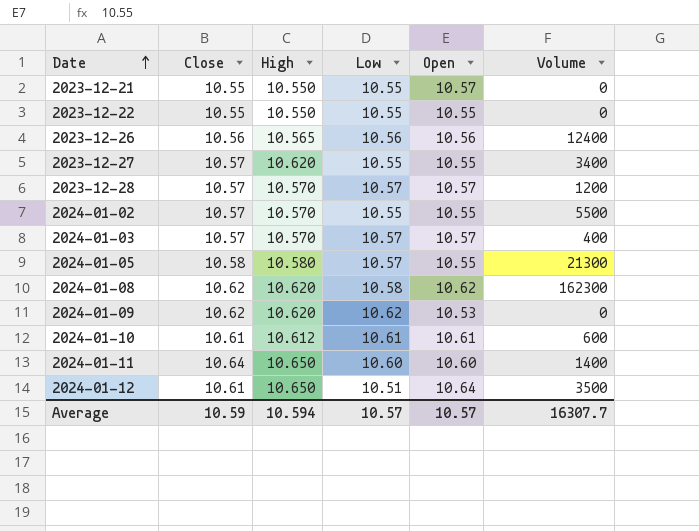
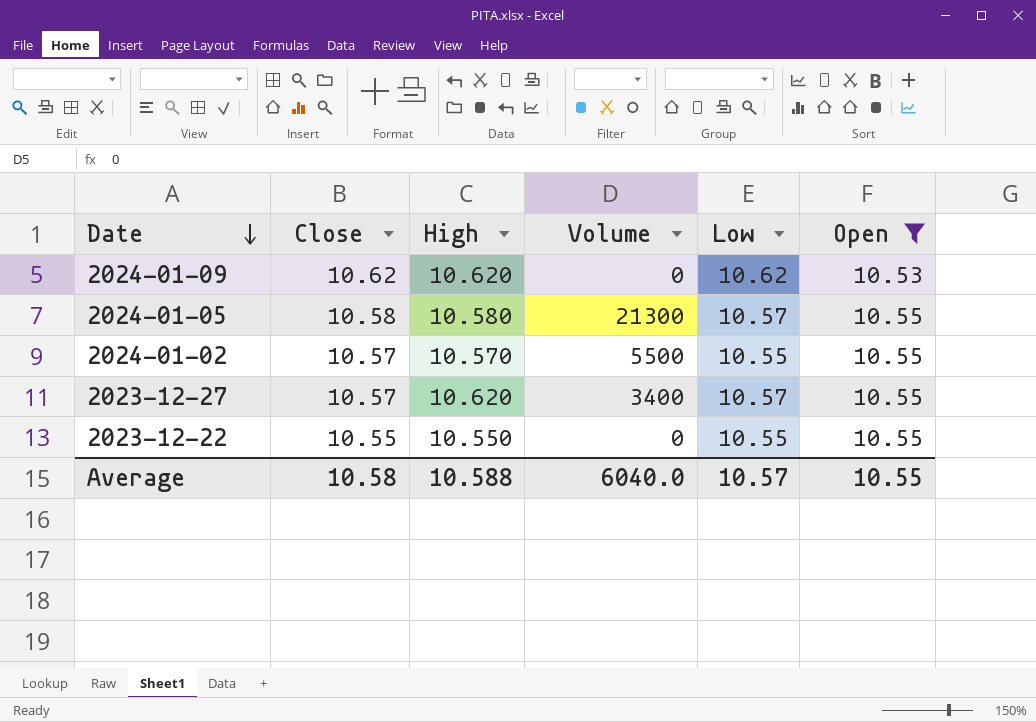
filter: none -> Open <= 10.55
row order: Date ascending -> Date descending
column Volume | position: 6 -> 4
2023-12-27 | Low: 10.55 -> 10.57
Average | Close: 10.59 -> 10.58
Average | High: 10.594 -> 10.588
Average | Volume: 16307.7 -> 6040.0
Average | Open: 10.57 -> 10.55

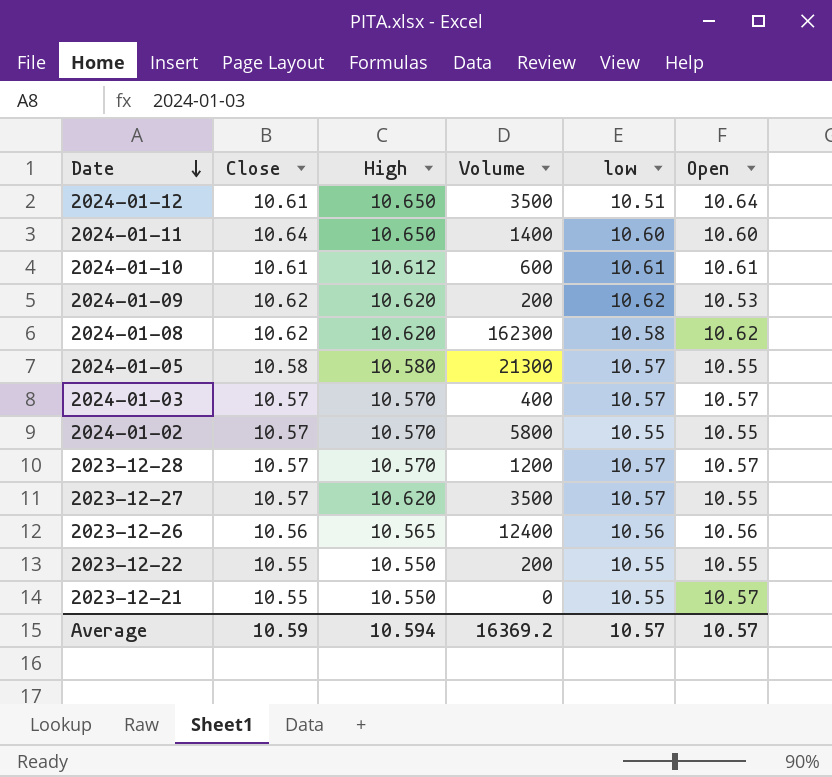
filter: Open <= 10.55 -> none
column name: Low -> low
2024-01-09 | Volume: 0 -> 200
2024-01-02 | Volume: 5500 -> 5800
2023-12-27 | Volume: 3400 -> 3500
2023-12-22 | Volume: 0 -> 200
Average | Close: 10.58 -> 10.59
Average | High: 10.588 -> 10.594
Average | Volume: 6040.0 -> 16369.2
Average | Open: 10.55 -> 10.57

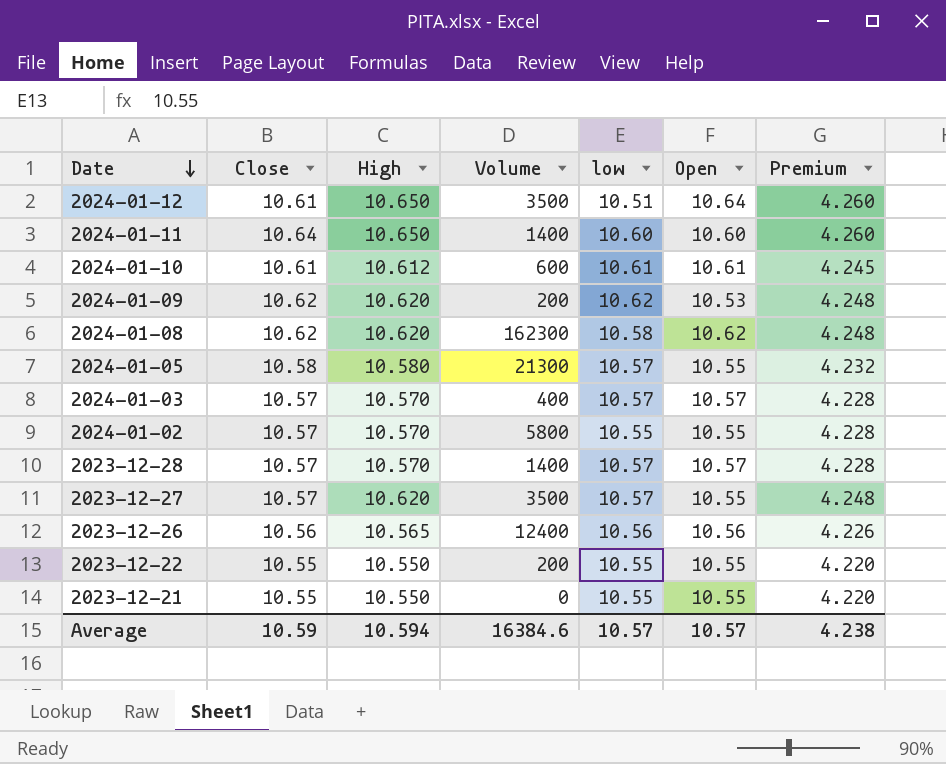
column Premium | formula: none -> [High] * 0.4
2023-12-28 | Volume: 1200 -> 1400
2023-12-21 | Open: 10.57 -> 10.55
Average | Volume: 16369.2 -> 16384.6

